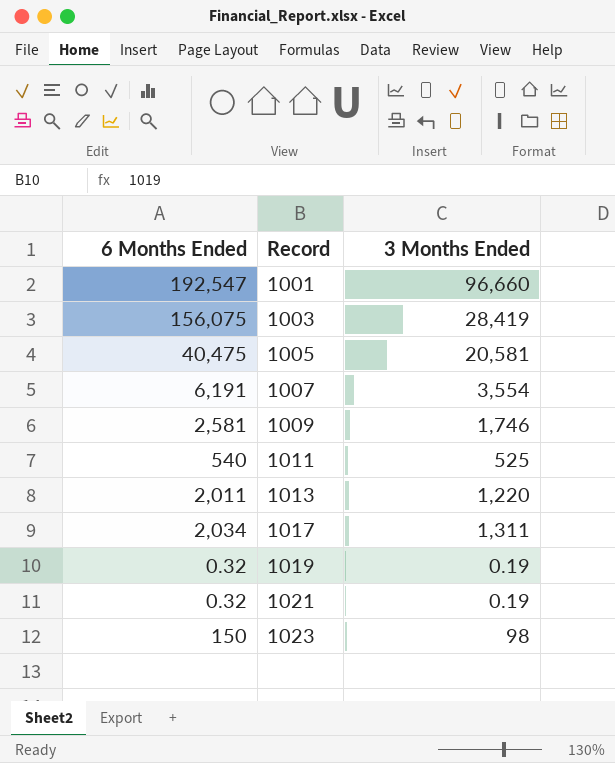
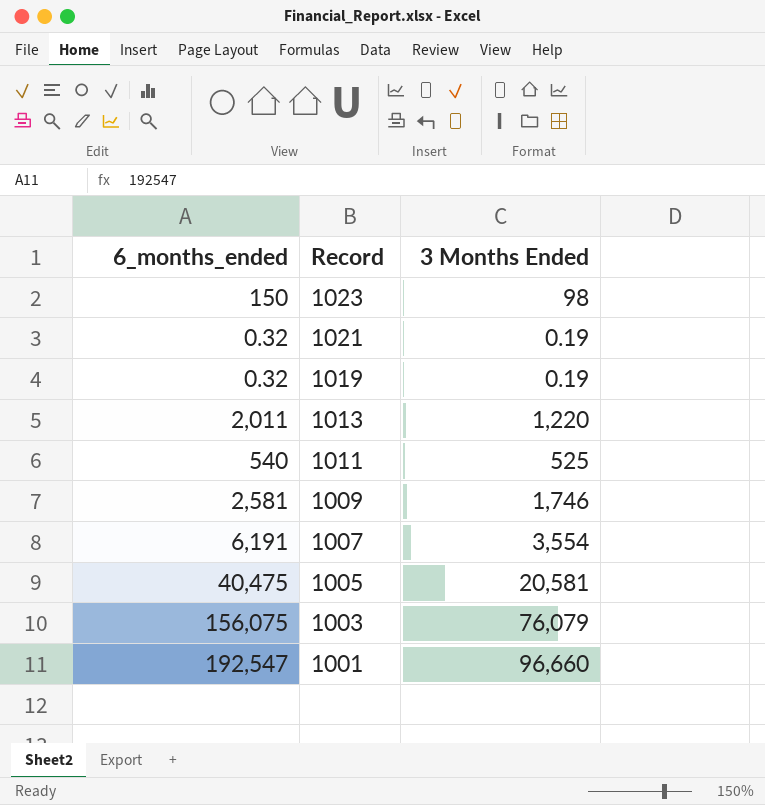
row order: Record ascending -> Record descending
column name: 6 Months Ended -> 6_months_ended
row 1017: 2,034 | 1,311 -> none
1003 | 3 Months Ended: 28,419 -> 76,079

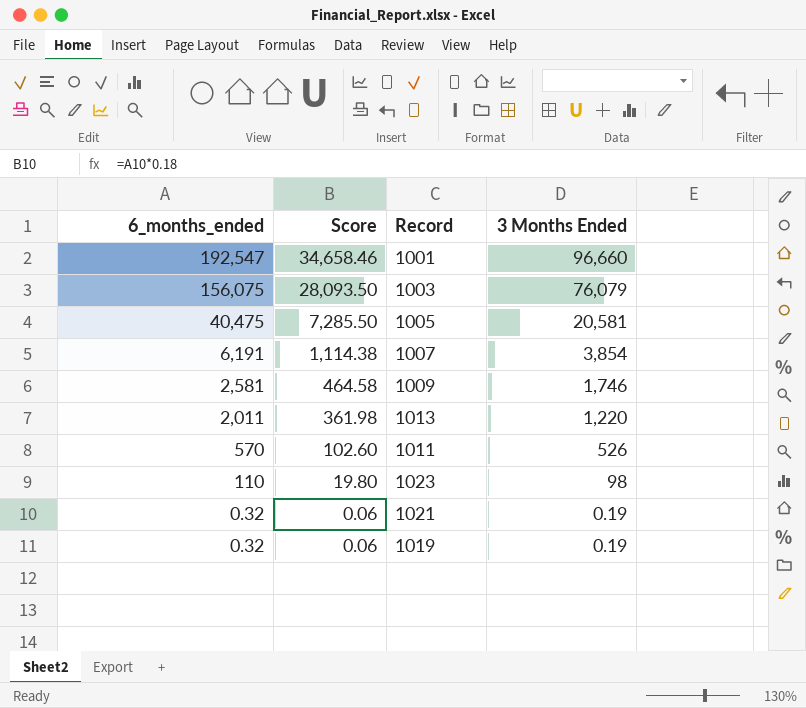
row order: Record descending -> 6_months_ended descending
column Score | formula: none -> [6_months_ended] * 0.18
1007 | 3 Months Ended: 3,554 -> 3,854
1011 | 6_months_ended: 540 -> 570
1011 | 3 Months Ended: 525 -> 526
1023 | 6_months_ended: 150 -> 110

